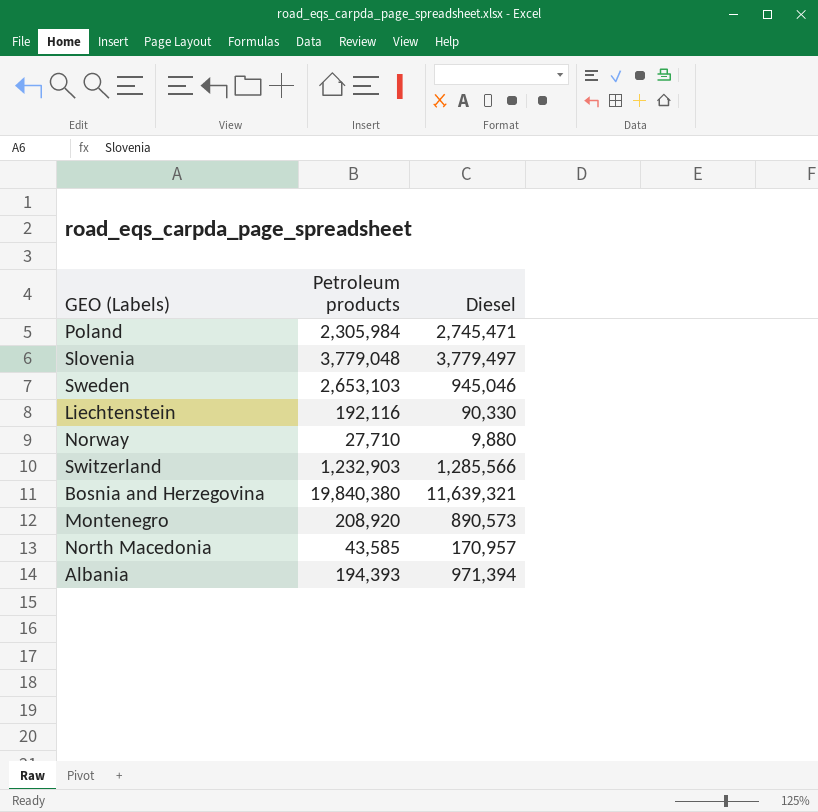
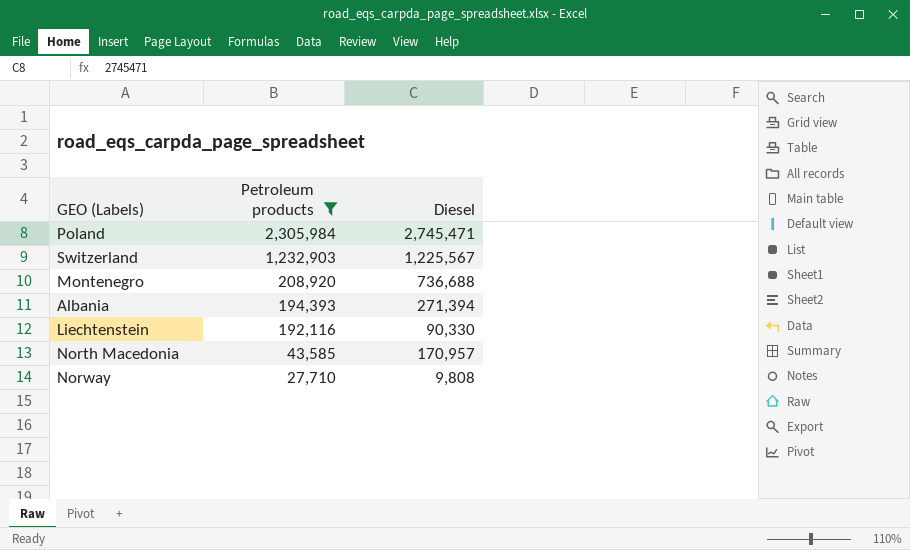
filter: none -> Petroleum products <= 2,305,984
row order: none -> Petroleum products descending
Switzerland | Diesel: 1,285,566 -> 1,225,567
Montenegro | Diesel: 890,573 -> 736,688
Albania | Diesel: 971,394 -> 271,394
Norway | Diesel: 9,880 -> 9,808

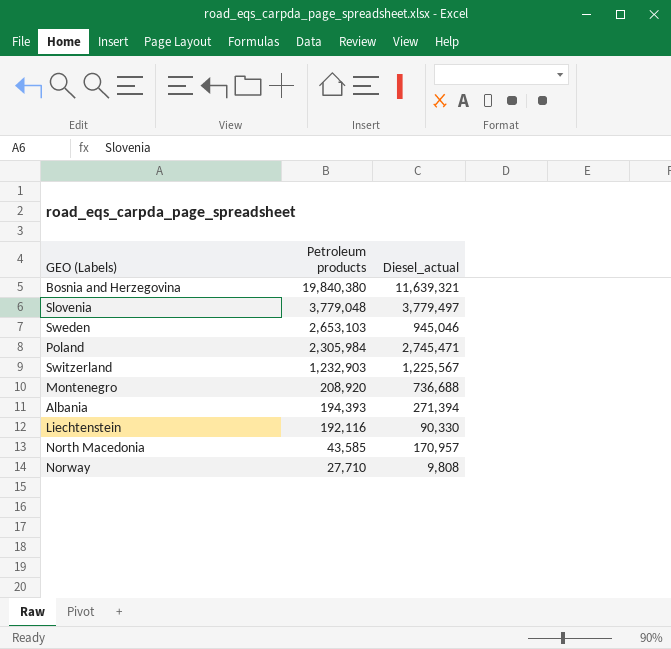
filter: Petroleum products <= 2,305,984 -> none
column name: Diesel -> Diesel_actual

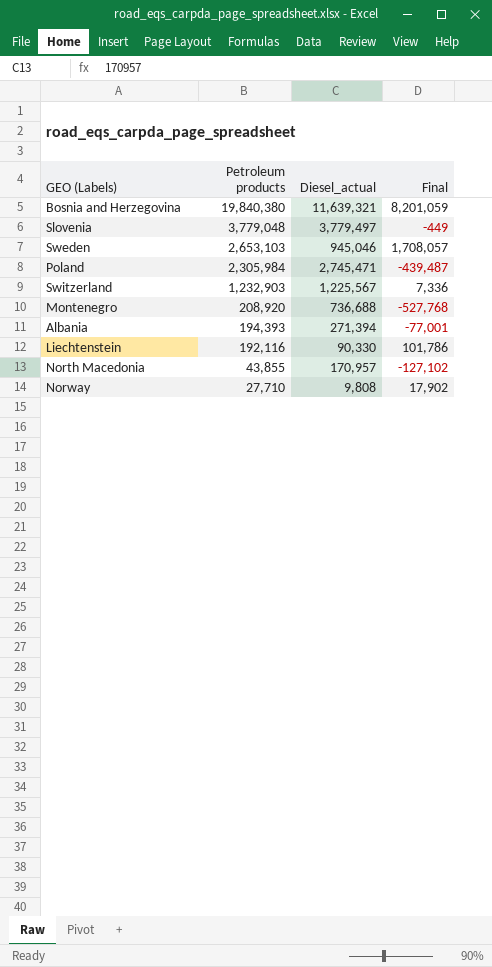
column Final | formula: none -> [Petroleum products] - [Diesel_actual]
North Macedonia | Petroleum products: 43,585 -> 43,855

